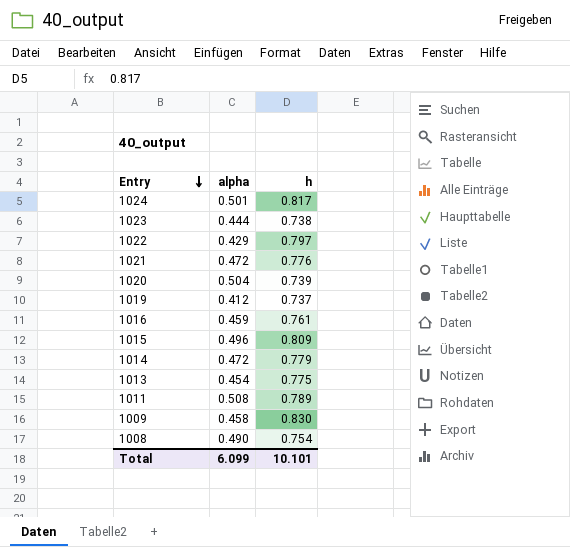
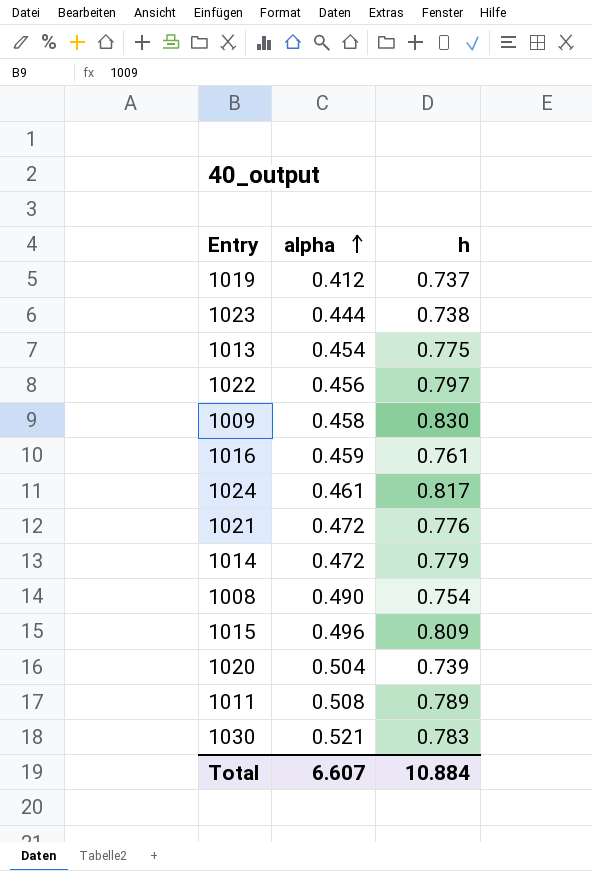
row order: Entry descending -> alpha ascending
1022 | alpha: 0.429 -> 0.456
1024 | alpha: 0.501 -> 0.461
row 1030: none -> 0.521 | 0.783
Total | alpha: 6.099 -> 6.607
Total | h: 10.101 -> 10.884

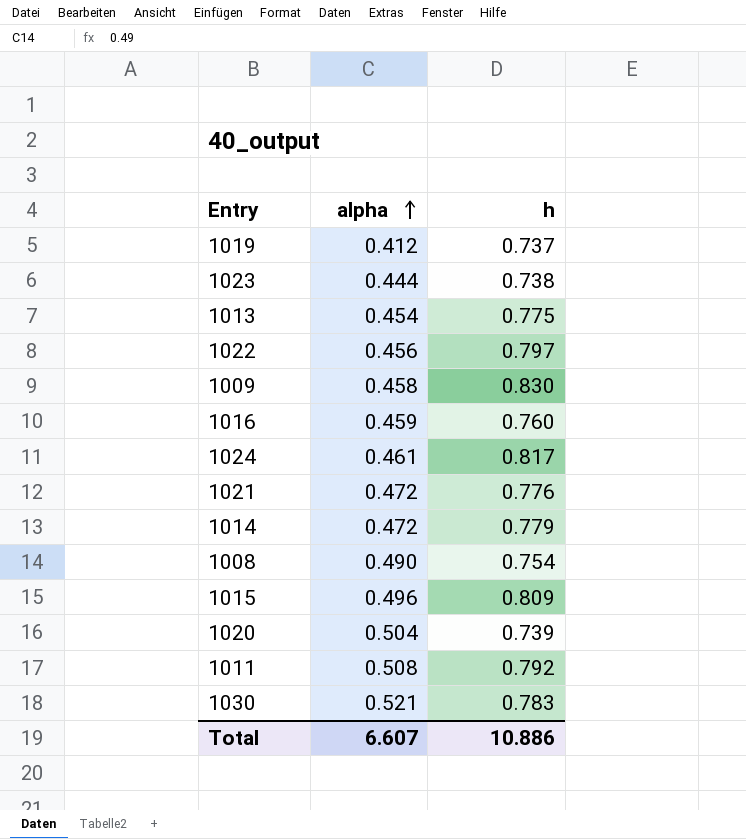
1016 | h: 0.761 -> 0.760
1011 | h: 0.789 -> 0.792
Total | h: 10.884 -> 10.886

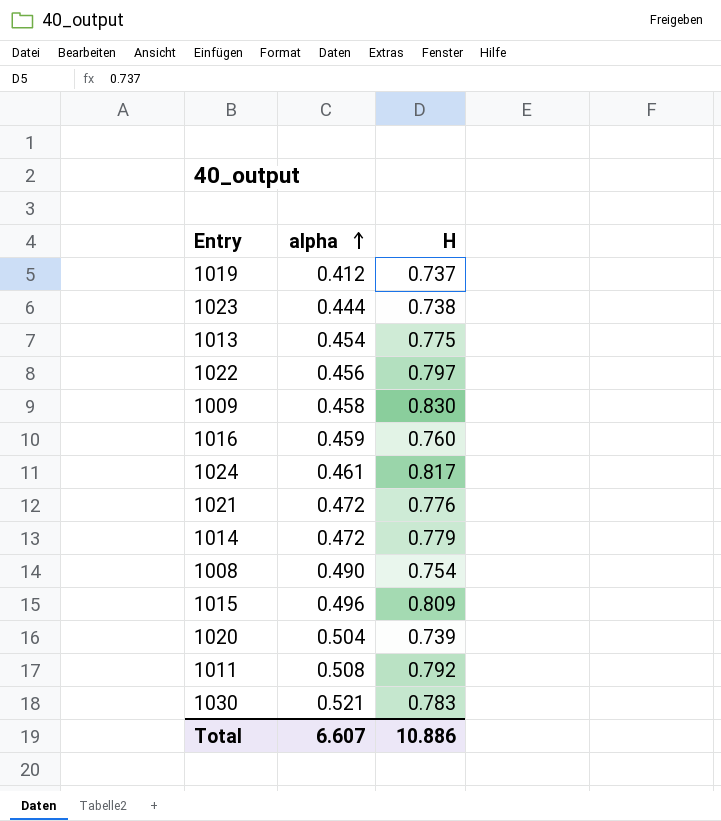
column name: h -> H

